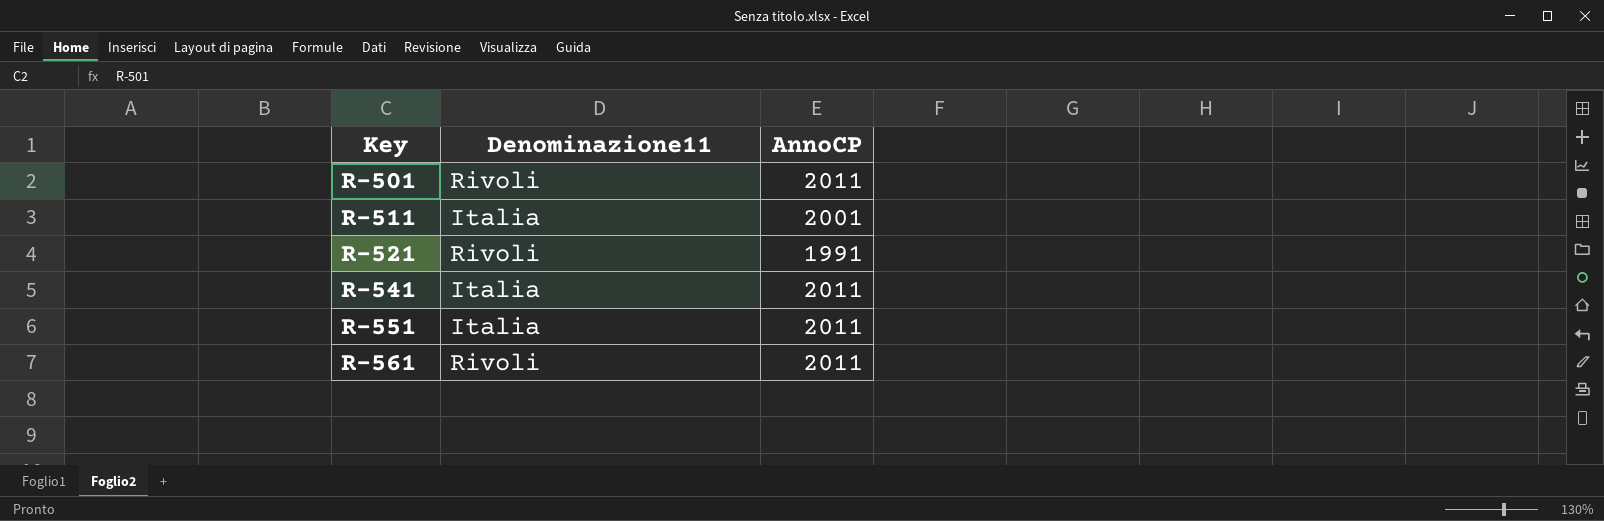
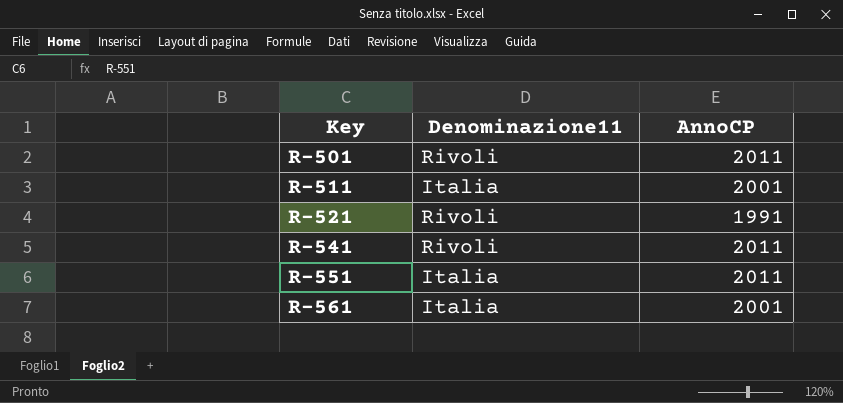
R-541 | Denominazione11: Italia -> Rivoli
R-561 | Denominazione11: Rivoli -> Italia
R-561 | AnnoCP: 2011 -> 2001

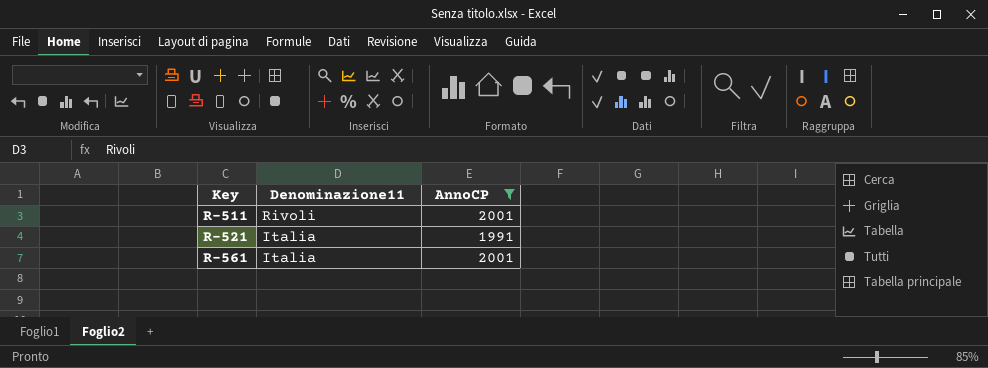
filter: none -> AnnoCP != 2011
R-511 | Denominazione11: Italia -> Rivoli
R-521 | Denominazione11: Rivoli -> Italia

